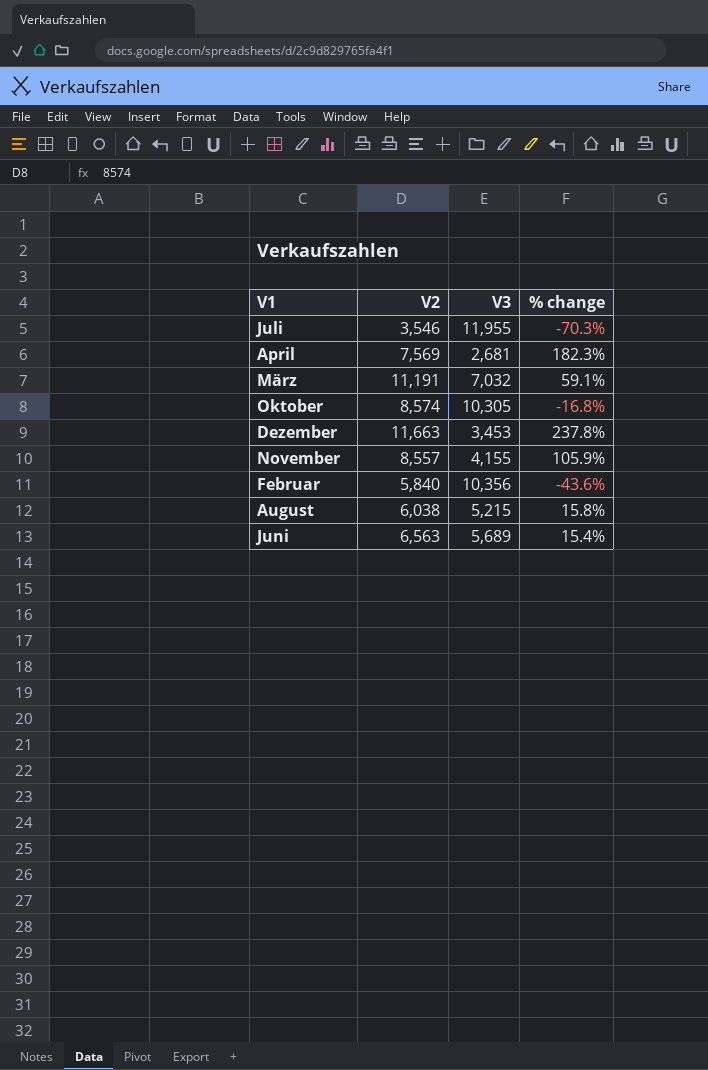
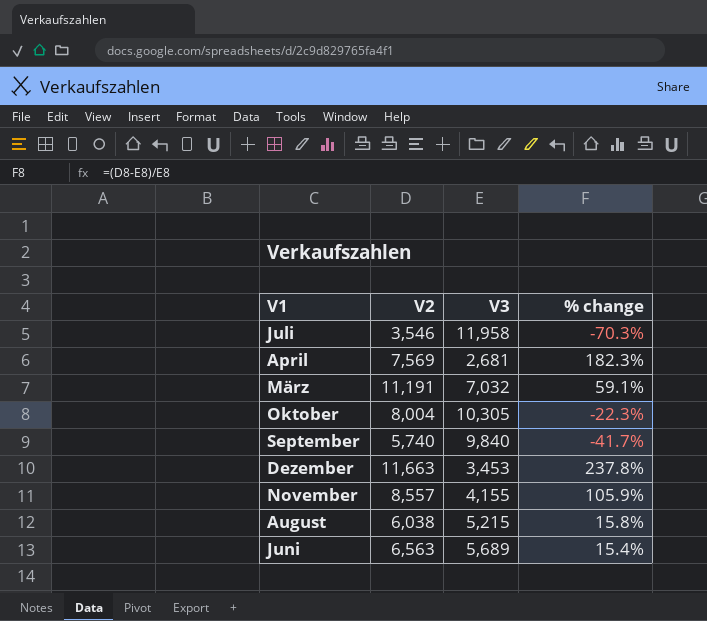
row Februar: 5,840 | 10,356 | -43.6% -> none
Juli | V3: 11,955 -> 11,958
Oktober | V2: 8,574 -> 8,004
Oktober | % change: -16.8% -> -22.3%
row September: none -> 5,740 | 9,840 | -41.7%

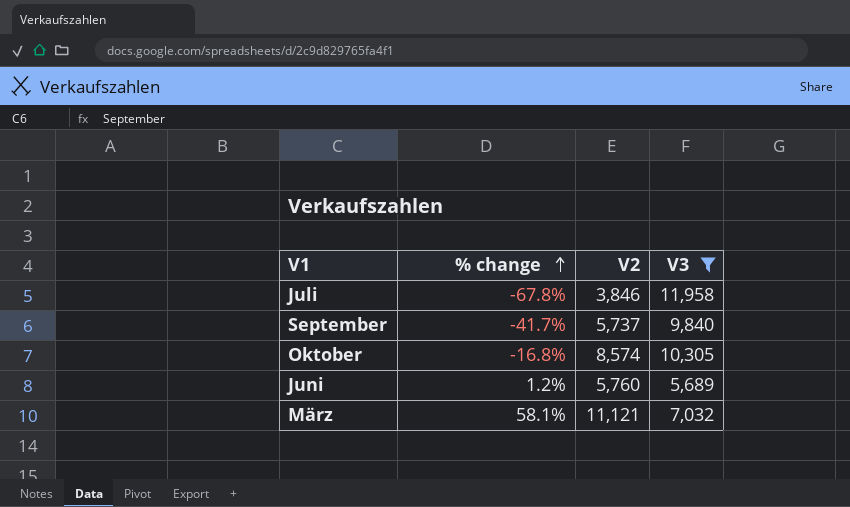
filter: none -> V3 >= 5,689
row order: none -> % change ascending
column % change | position: 4 -> 2
Juli | % change: -70.3% -> -67.8%
Juli | V2: 3,546 -> 3,846
September | V2: 5,740 -> 5,737
Oktober | % change: -22.3% -> -16.8%
Oktober | V2: 8,004 -> 8,574
Juni | % change: 15.4% -> 1.2%
Juni | V2: 6,563 -> 5,760
März | % change: 59.1% -> 58.1%
März | V2: 11,191 -> 11,121

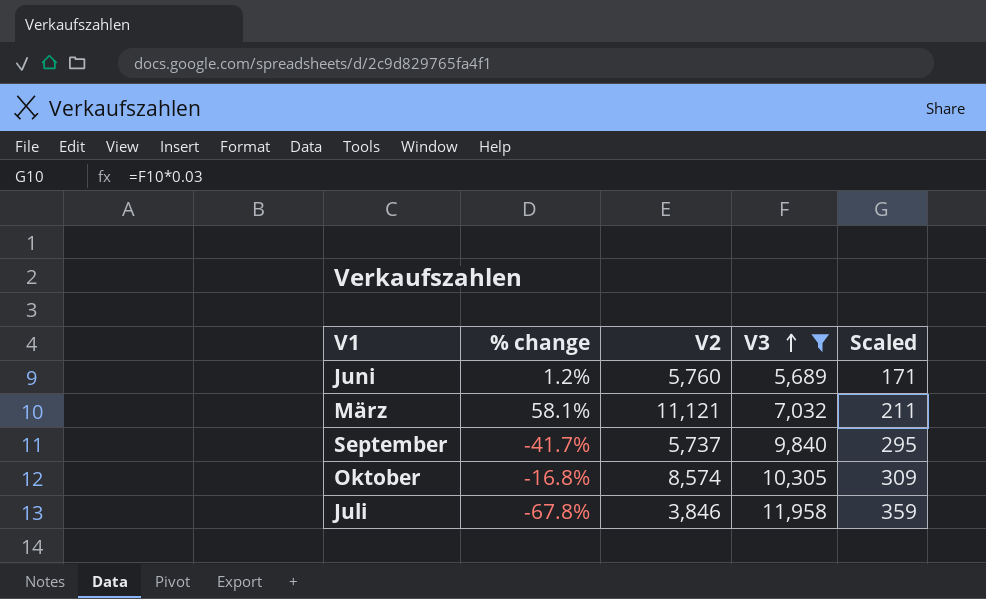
row order: % change ascending -> V3 ascending
column Scaled | formula: none -> [V3] * 0.03

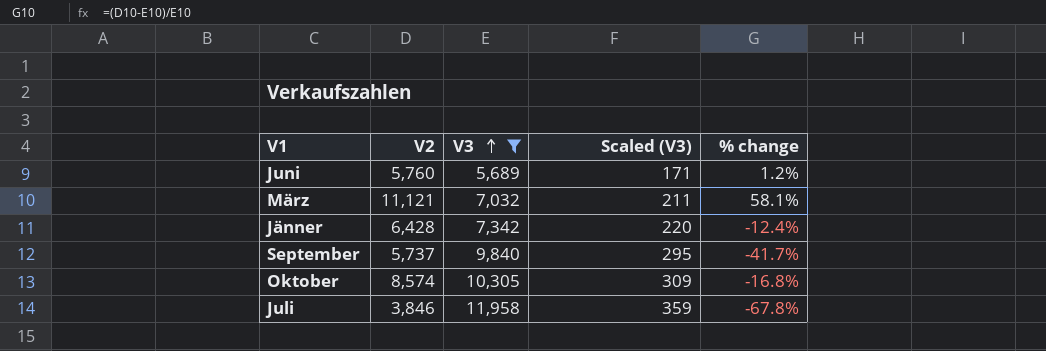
column name: Scaled -> Scaled (V3)
column % change | position: 2 -> 5
row Jänner: none -> 6,428 | 7,342 | 220 | -12.4%

